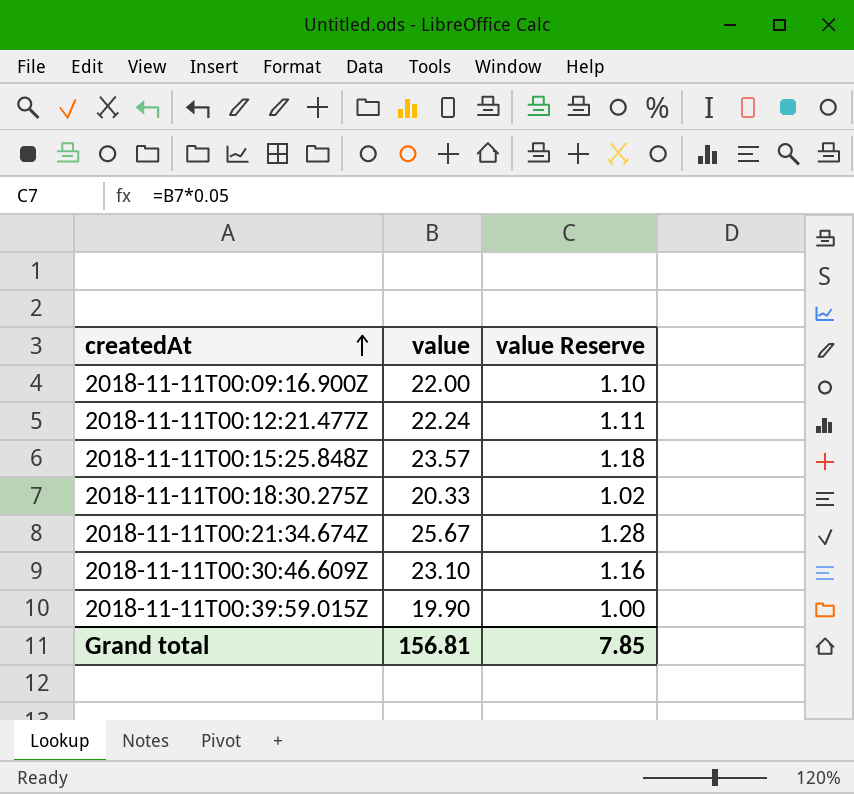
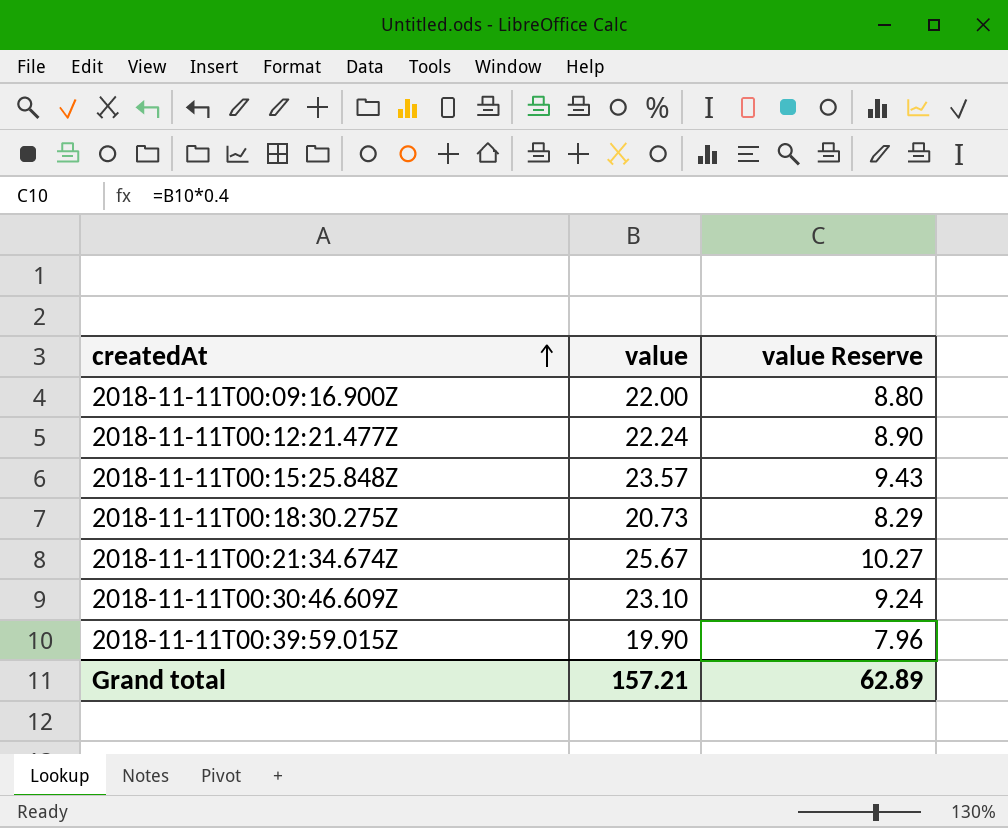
column value Reserve | formula: [value] * 0.05 -> [value] * 0.4
2018-11-11T00:18:30.275Z | value: 20.33 -> 20.73
Grand total | value: 156.81 -> 157.21
Grand total | value Reserve: 7.85 -> 62.89

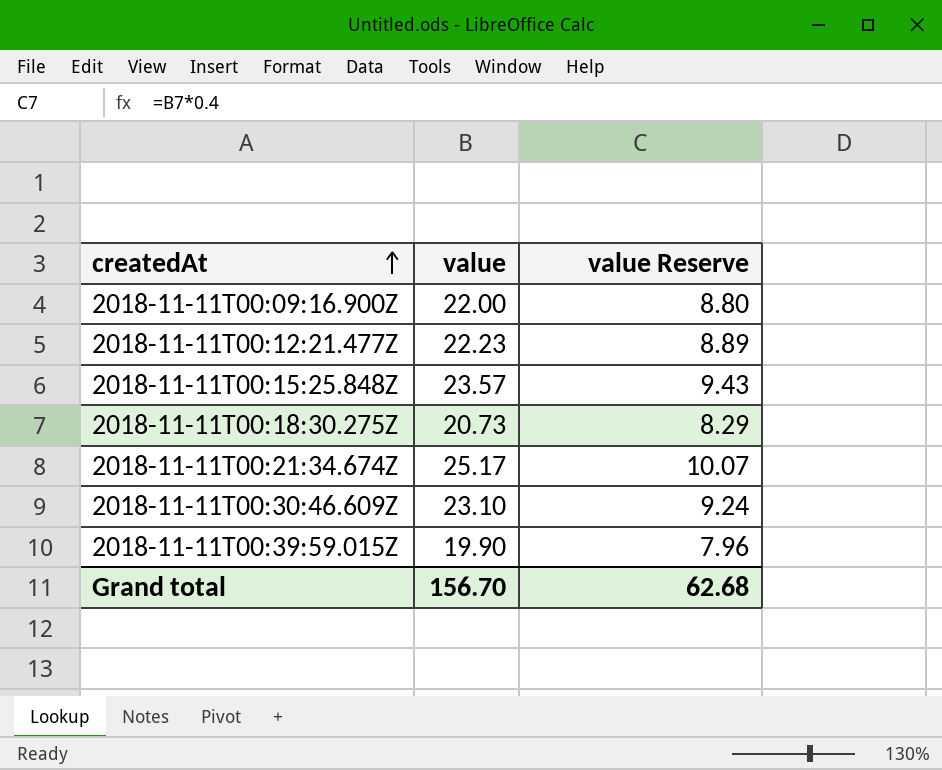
2018-11-11T00:12:21.477Z | value: 22.24 -> 22.23
2018-11-11T00:12:21.477Z | value Reserve: 8.90 -> 8.89
2018-11-11T00:21:34.674Z | value: 25.67 -> 25.17
2018-11-11T00:21:34.674Z | value Reserve: 10.27 -> 10.07
Grand total | value: 157.21 -> 156.70
Grand total | value Reserve: 62.89 -> 62.68

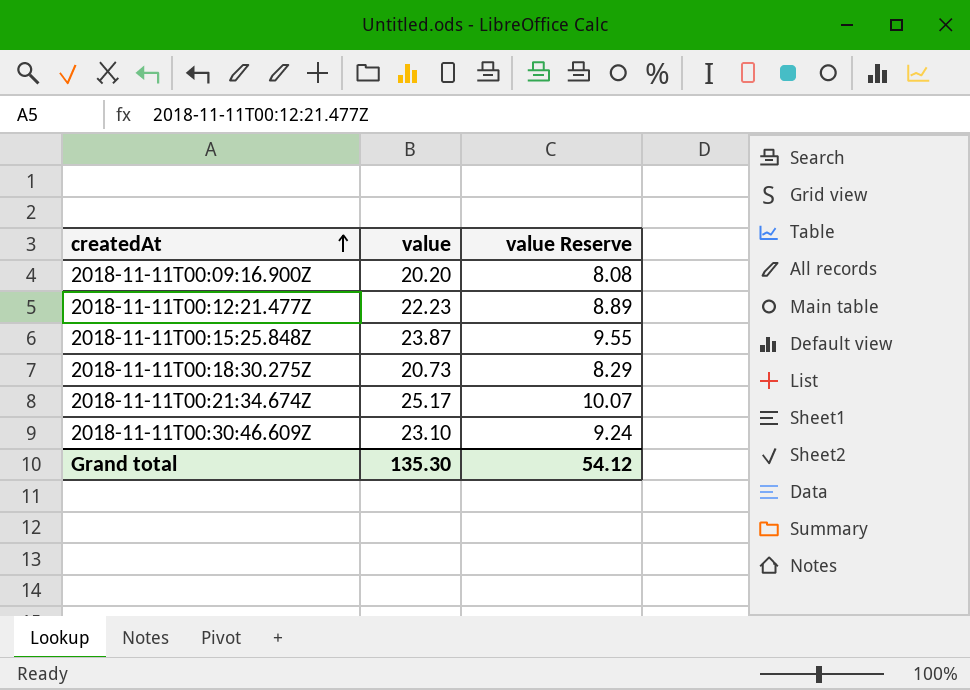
row 2018-11-11T00:39:59.015Z: 19.90 | 7.96 -> none
2018-11-11T00:09:16.900Z | value: 22.00 -> 20.20
2018-11-11T00:09:16.900Z | value Reserve: 8.80 -> 8.08
2018-11-11T00:15:25.848Z | value: 23.57 -> 23.87
2018-11-11T00:15:25.848Z | value Reserve: 9.43 -> 9.55
Grand total | value: 156.70 -> 135.30
Grand total | value Reserve: 62.68 -> 54.12

